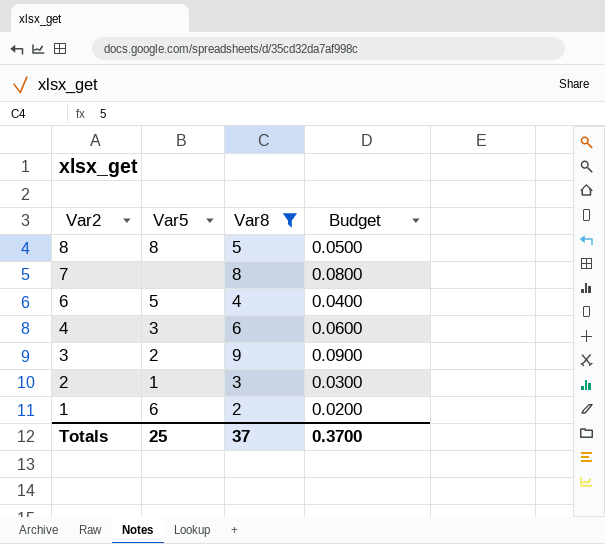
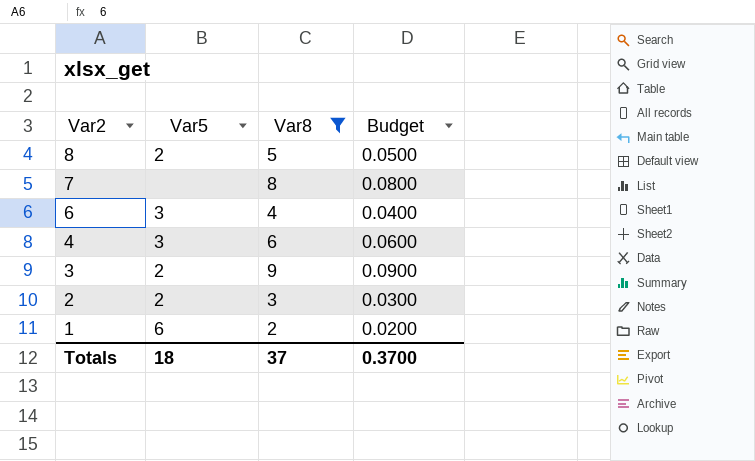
8 | Var5: 8 -> 2
6 | Var5: 5 -> 3
2 | Var5: 1 -> 2
Totals | Var5: 25 -> 18

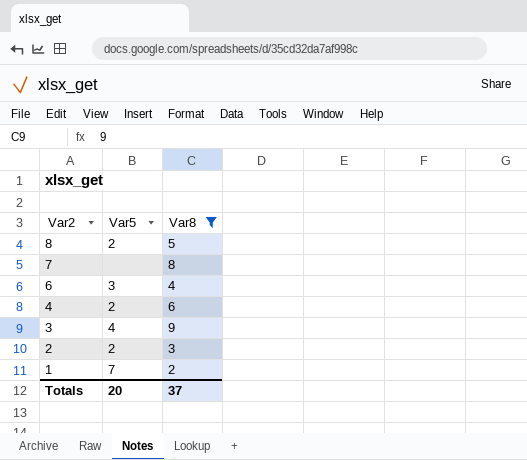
column Budget | formula: [Var8] * 0.01 -> none
4 | Var5: 3 -> 2
3 | Var5: 2 -> 4
1 | Var5: 6 -> 7
Totals | Var5: 18 -> 20

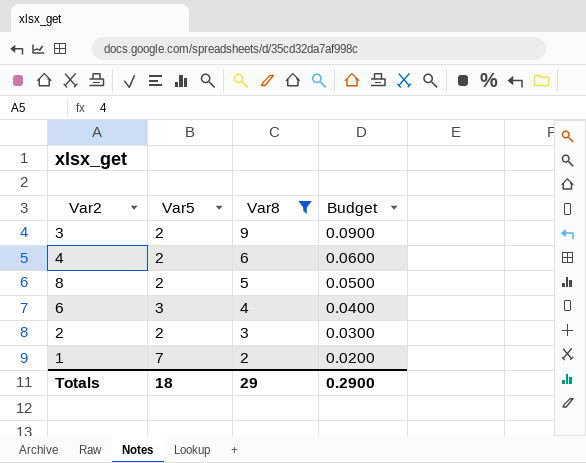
row order: Var2 descending -> Var8 descending
column Budget | formula: none -> [Var8] * 0.01
row 7: none | 8 -> none
3 | Var5: 4 -> 2
Totals | Var5: 20 -> 18
Totals | Var8: 37 -> 29

